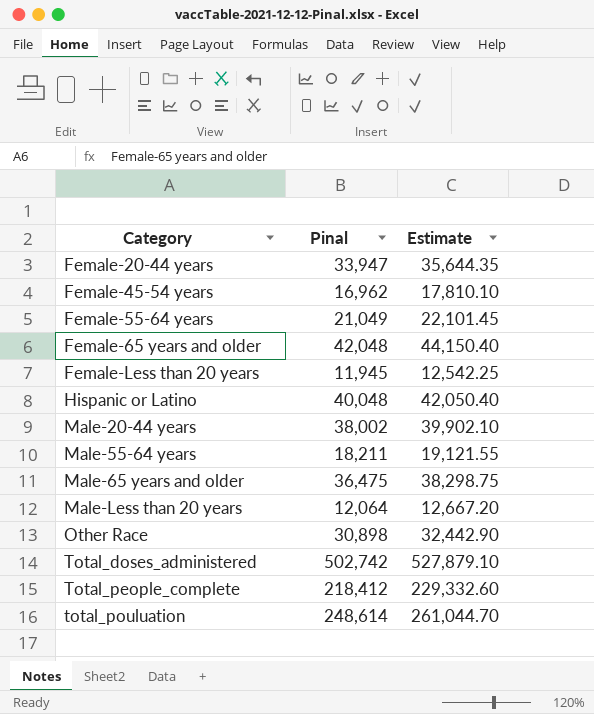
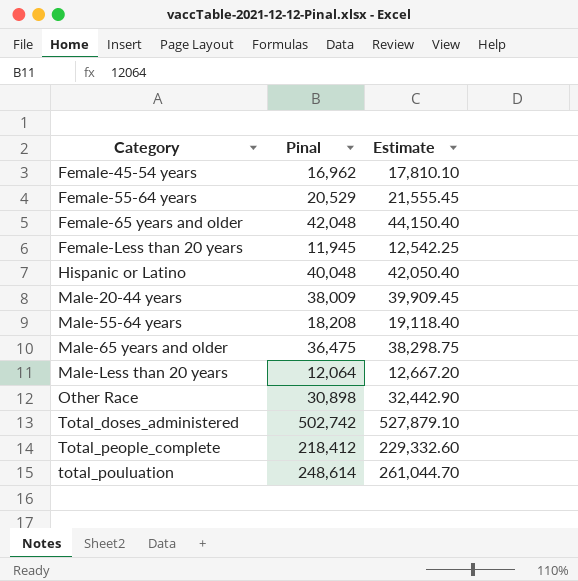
row Female-20-44 years: 33,947 | 35,644.35 -> none
Female-55-64 years | Pinal: 21,049 -> 20,529
Female-55-64 years | Estimate: 22,101.45 -> 21,555.45
Male-20-44 years | Pinal: 38,002 -> 38,009
Male-20-44 years | Estimate: 39,902.10 -> 39,909.45
Male-55-64 years | Pinal: 18,211 -> 18,208
Male-55-64 years | Estimate: 19,121.55 -> 19,118.40

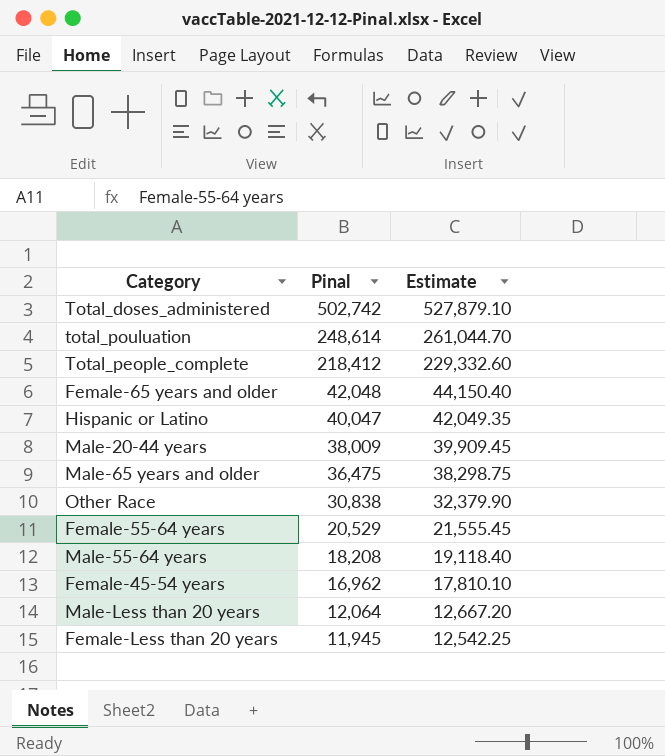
row order: Category ascending -> Pinal descending
Hispanic or Latino | Pinal: 40,048 -> 40,047
Hispanic or Latino | Estimate: 42,050.40 -> 42,049.35
Other Race | Pinal: 30,898 -> 30,838
Other Race | Estimate: 32,442.90 -> 32,379.90

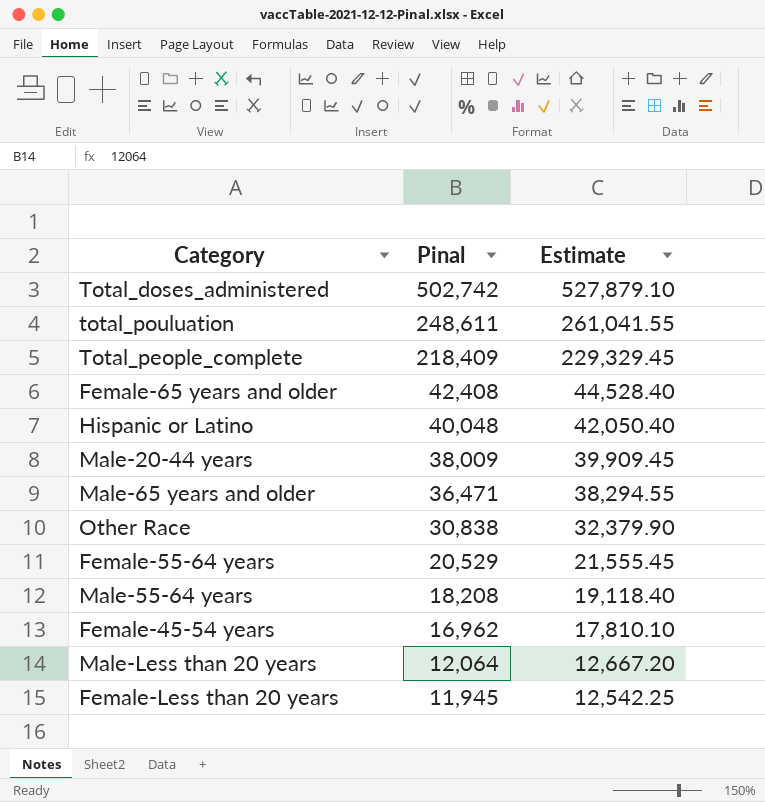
total_pouluation | Pinal: 248,614 -> 248,611
total_pouluation | Estimate: 261,044.70 -> 261,041.55
Total_people_complete | Pinal: 218,412 -> 218,409
Total_people_complete | Estimate: 229,332.60 -> 229,329.45
Female-65 years and older | Pinal: 42,048 -> 42,408
Female-65 years and older | Estimate: 44,150.40 -> 44,528.40
Hispanic or Latino | Pinal: 40,047 -> 40,048
Hispanic or Latino | Estimate: 42,049.35 -> 42,050.40
Male-65 years and older | Pinal: 36,475 -> 36,471
Male-65 years and older | Estimate: 38,298.75 -> 38,294.55

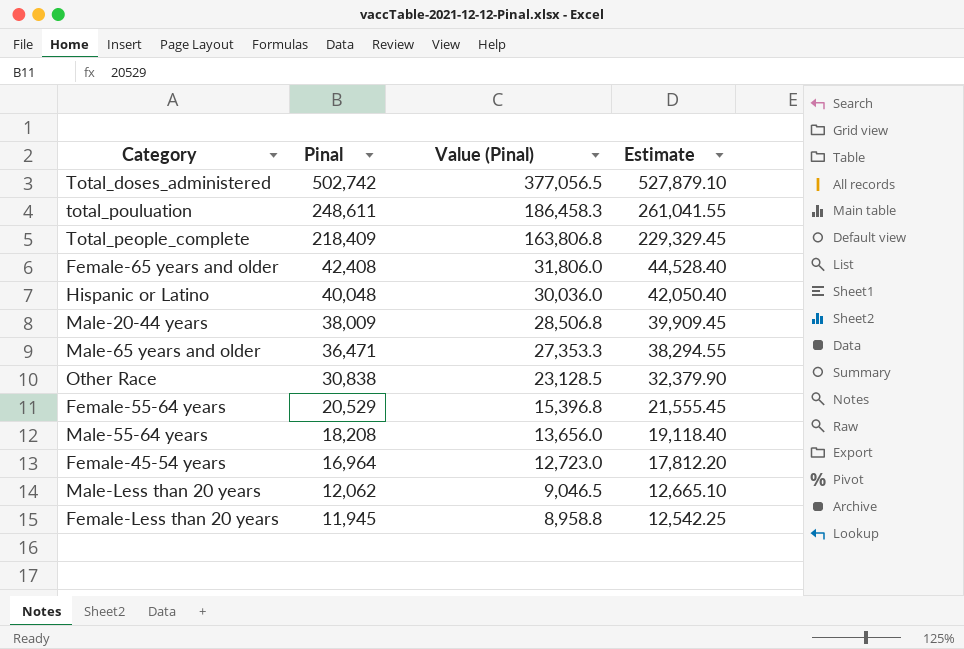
column Value (Pinal) | formula: none -> [Pinal] * 0.75
Female-45-54 years | Pinal: 16,962 -> 16,964
Female-45-54 years | Estimate: 17,810.10 -> 17,812.20
Male-Less than 20 years | Pinal: 12,064 -> 12,062
Male-Less than 20 years | Estimate: 12,667.20 -> 12,665.10

